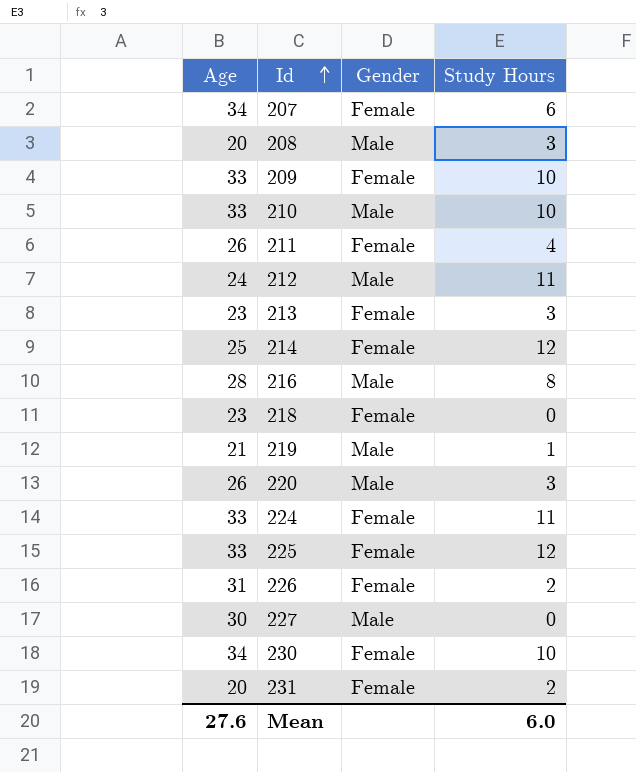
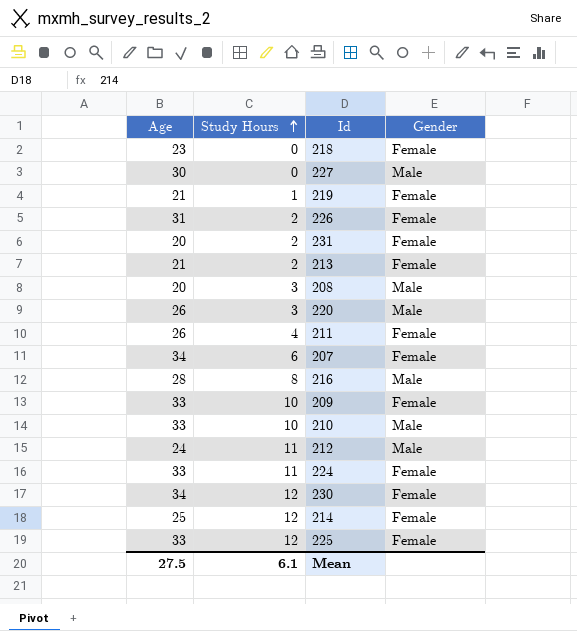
row order: Id ascending -> Study Hours ascending
column Study Hours | position: 4 -> 2
219 | Gender: Male -> Female
213 | Age: 23 -> 21
213 | Study Hours: 3 -> 2
230 | Study Hours: 10 -> 12
Mean | Age: 27.6 -> 27.5
Mean | Study Hours: 6.0 -> 6.1

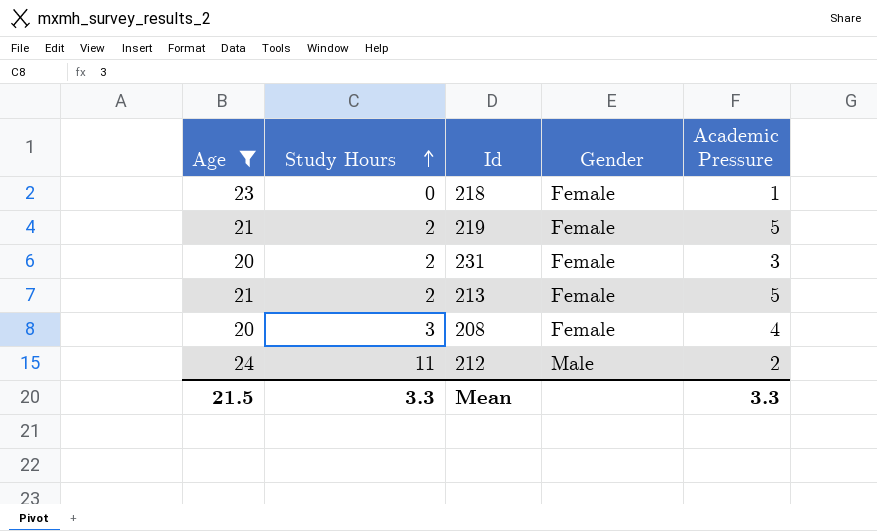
filter: none -> Age <= 24
column Academic Pressure | position: none -> 5
219 | Study Hours: 1 -> 2
208 | Gender: Male -> Female
Mean | Age: 27.5 -> 21.5
Mean | Study Hours: 6.1 -> 3.3

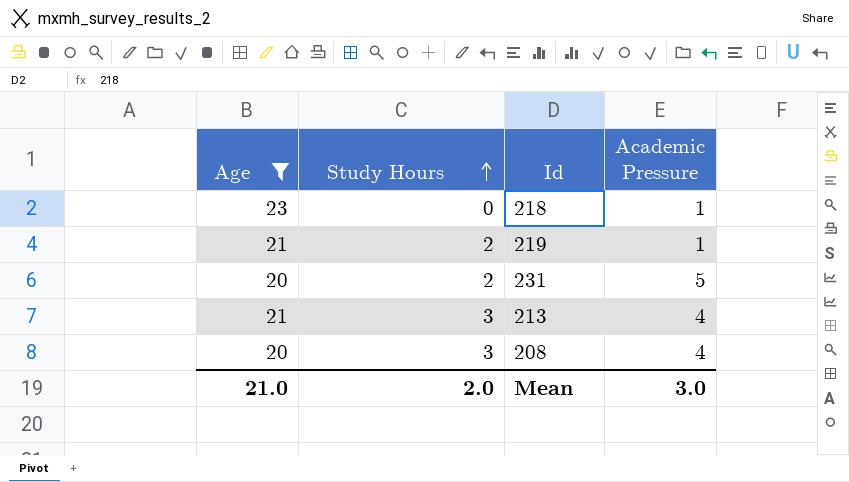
column Gender | position: 4 -> none
row 212: 24 | 11 | Male | 2 -> none
219 | Academic Pressure: 5 -> 1
231 | Academic Pressure: 3 -> 5
213 | Study Hours: 2 -> 3
213 | Academic Pressure: 5 -> 4
Mean | Age: 21.5 -> 21.0
Mean | Study Hours: 3.3 -> 2.0
Mean | Academic Pressure: 3.3 -> 3.0

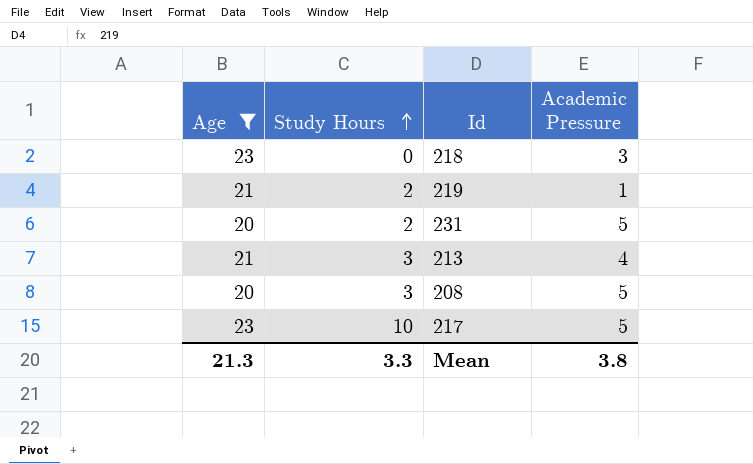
218 | Academic Pressure: 1 -> 3
208 | Academic Pressure: 4 -> 5
row 217: none -> 23 | 10 | 5
Mean | Age: 21.0 -> 21.3
Mean | Study Hours: 2.0 -> 3.3
Mean | Academic Pressure: 3.0 -> 3.8

